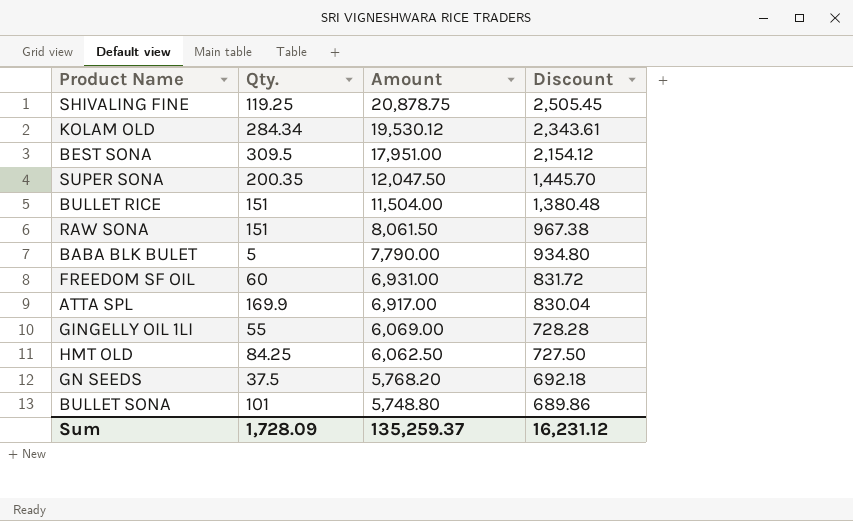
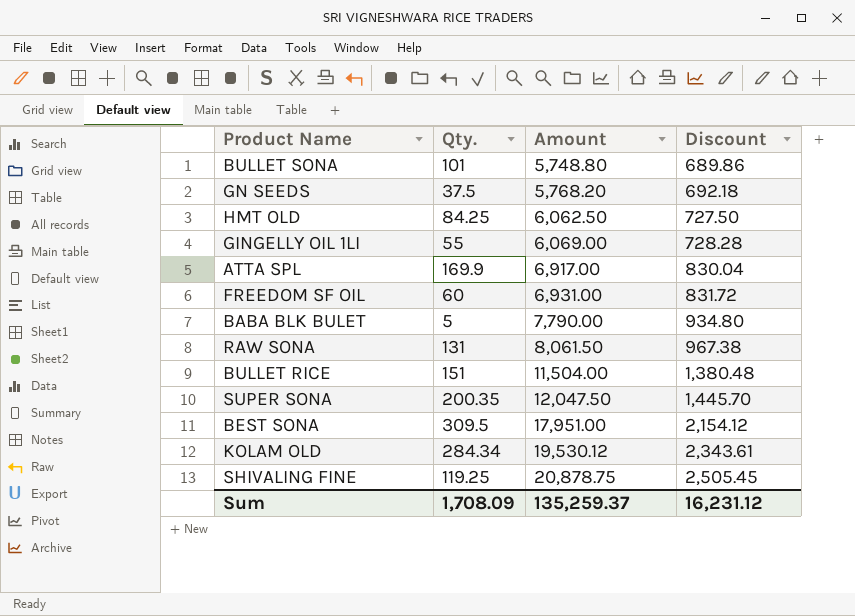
row order: Amount descending -> Amount ascending
RAW SONA | Qty.: 151 -> 131
Sum | Qty.: 1,728.09 -> 1,708.09

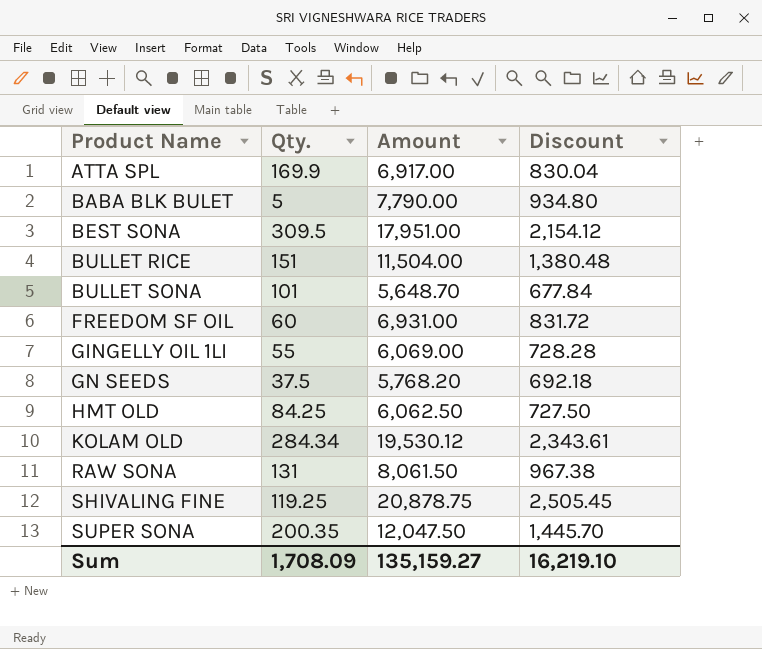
row order: Amount ascending -> Product Name ascending
BULLET SONA | Amount: 5,748.80 -> 5,648.70
BULLET SONA | Discount: 689.86 -> 677.84
Sum | Amount: 135,259.37 -> 135,159.27
Sum | Discount: 16,231.12 -> 16,219.10

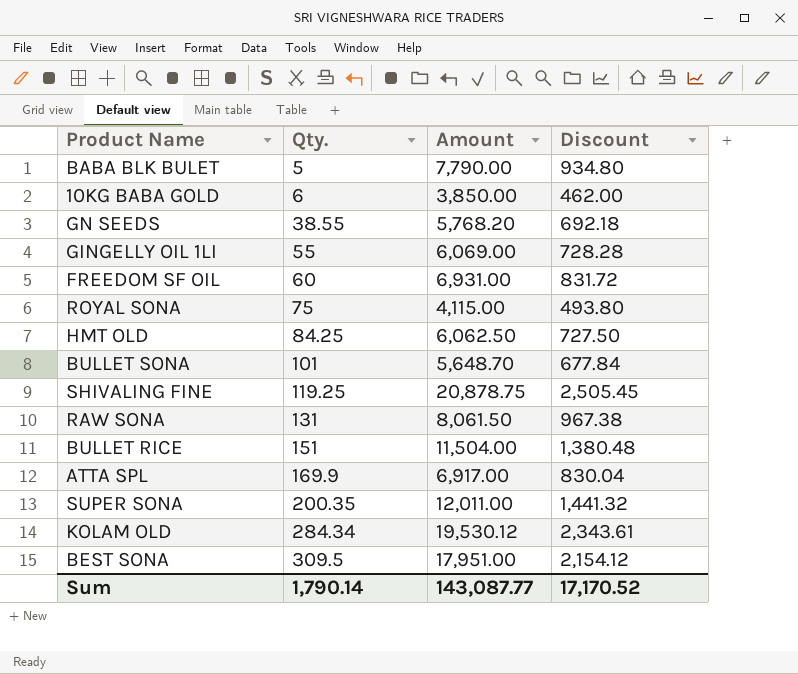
row order: Product Name ascending -> Qty. ascending
row 10KG BABA GOLD: none -> 6 | 3,850.00 | 462.00
GN SEEDS | Qty.: 37.5 -> 38.55
row ROYAL SONA: none -> 75 | 4,115.00 | 493.80
SUPER SONA | Amount: 12,047.50 -> 12,011.00
SUPER SONA | Discount: 1,445.70 -> 1,441.32
Sum | Qty.: 1,708.09 -> 1,790.14
Sum | Amount: 135,159.27 -> 143,087.77
Sum | Discount: 16,219.10 -> 17,170.52

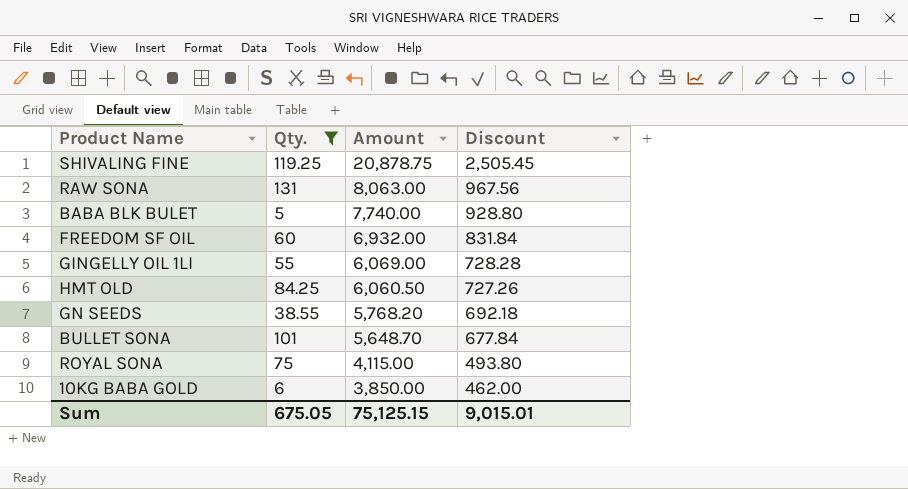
filter: none -> Qty. <= 131
row order: Qty. ascending -> Amount descending
RAW SONA | Amount: 8,061.50 -> 8,063.00
RAW SONA | Discount: 967.38 -> 967.56
BABA BLK BULET | Amount: 7,790.00 -> 7,740.00
BABA BLK BULET | Discount: 934.80 -> 928.80
FREEDOM SF OIL | Amount: 6,931.00 -> 6,932.00
FREEDOM SF OIL | Discount: 831.72 -> 831.84
HMT OLD | Amount: 6,062.50 -> 6,060.50
HMT OLD | Discount: 727.50 -> 727.26
Sum | Qty.: 1,790.14 -> 675.05
Sum | Amount: 143,087.77 -> 75,125.15
Sum | Discount: 17,170.52 -> 9,015.01

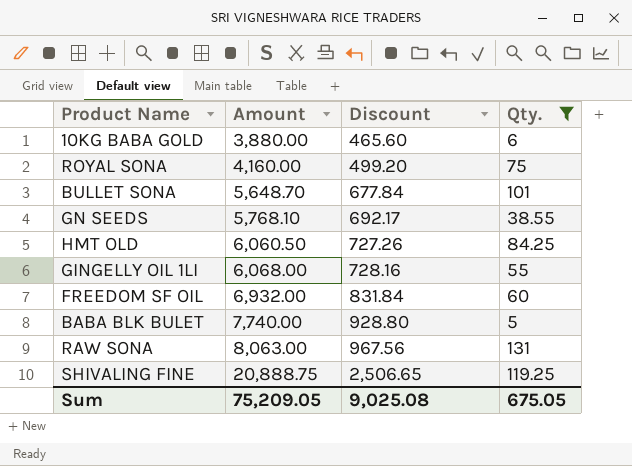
row order: Amount descending -> Amount ascending
column Qty. | position: 2 -> 4
10KG BABA GOLD | Amount: 3,850.00 -> 3,880.00
10KG BABA GOLD | Discount: 462.00 -> 465.60
ROYAL SONA | Amount: 4,115.00 -> 4,160.00
ROYAL SONA | Discount: 493.80 -> 499.20
GN SEEDS | Amount: 5,768.20 -> 5,768.10
GN SEEDS | Discount: 692.18 -> 692.17
GINGELLY OIL 1LI | Amount: 6,069.00 -> 6,068.00
GINGELLY OIL 1LI | Discount: 728.28 -> 728.16
SHIVALING FINE | Amount: 20,878.75 -> 20,888.75
SHIVALING FINE | Discount: 2,505.45 -> 2,506.65
Sum | Amount: 75,125.15 -> 75,209.05
Sum | Discount: 9,015.01 -> 9,025.08

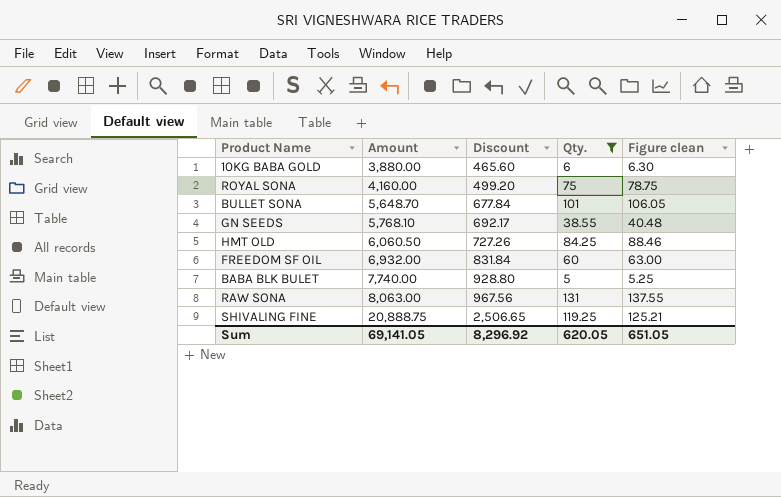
column Figure clean | formula: none -> [Qty.] * 1.05
row GINGELLY OIL 1LI: 6,068.00 | 728.16 | 55 -> none
Sum | Amount: 75,209.05 -> 69,141.05
Sum | Discount: 9,025.08 -> 8,296.92
Sum | Qty.: 675.05 -> 620.05

